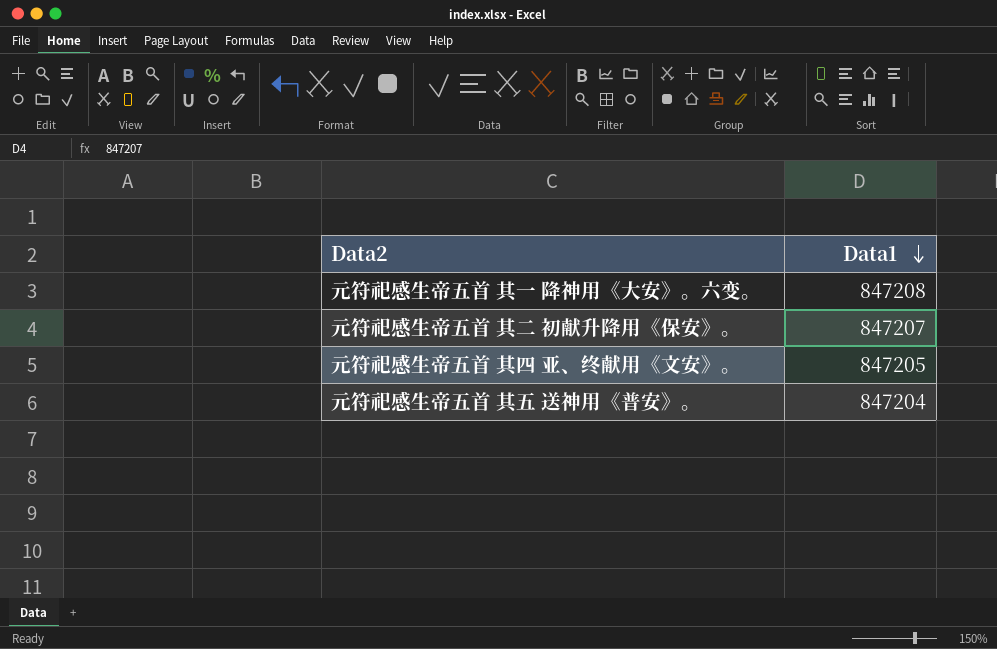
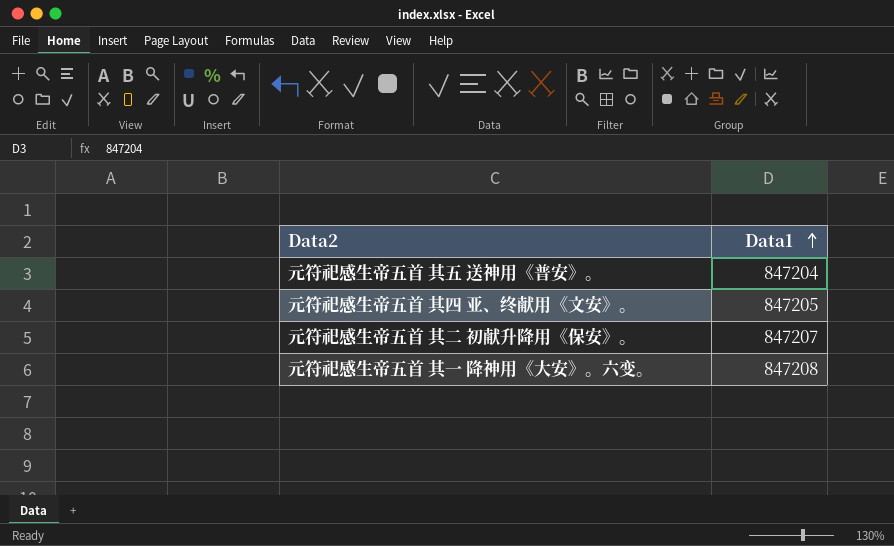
row order: Data1 descending -> Data1 ascending

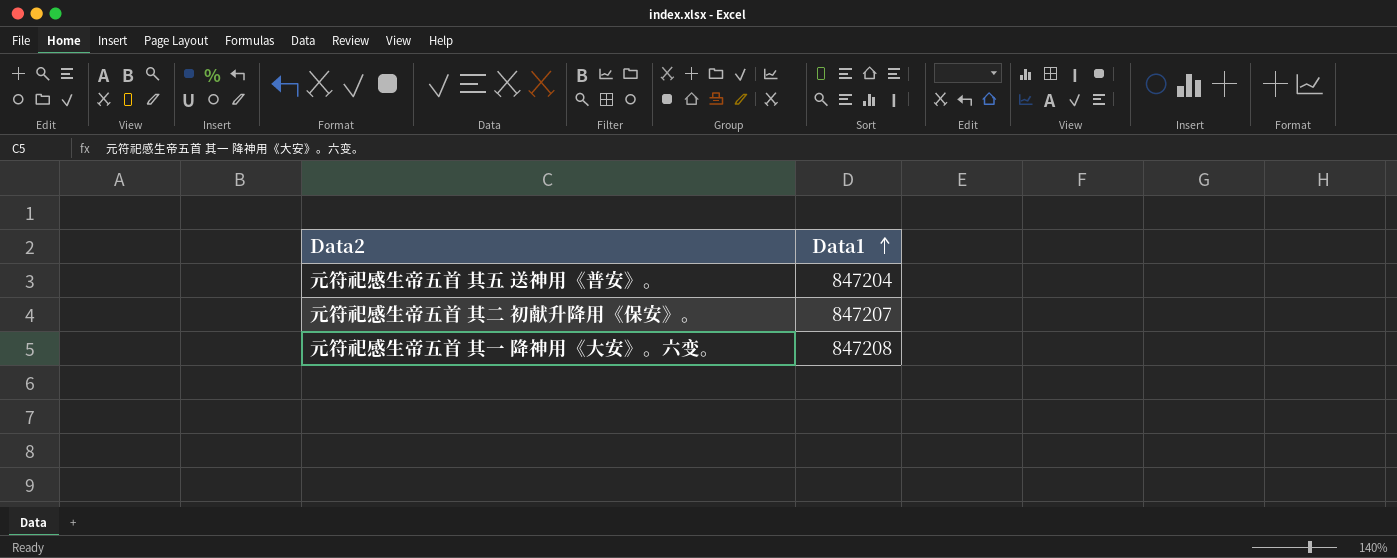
row 元符祀感生帝五首 其四 亚、终献用《文安》。: 847205 -> none

